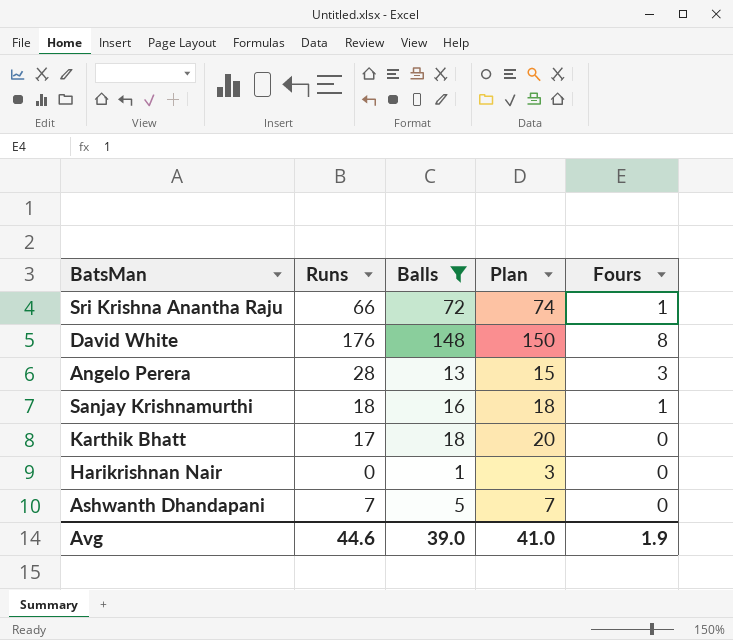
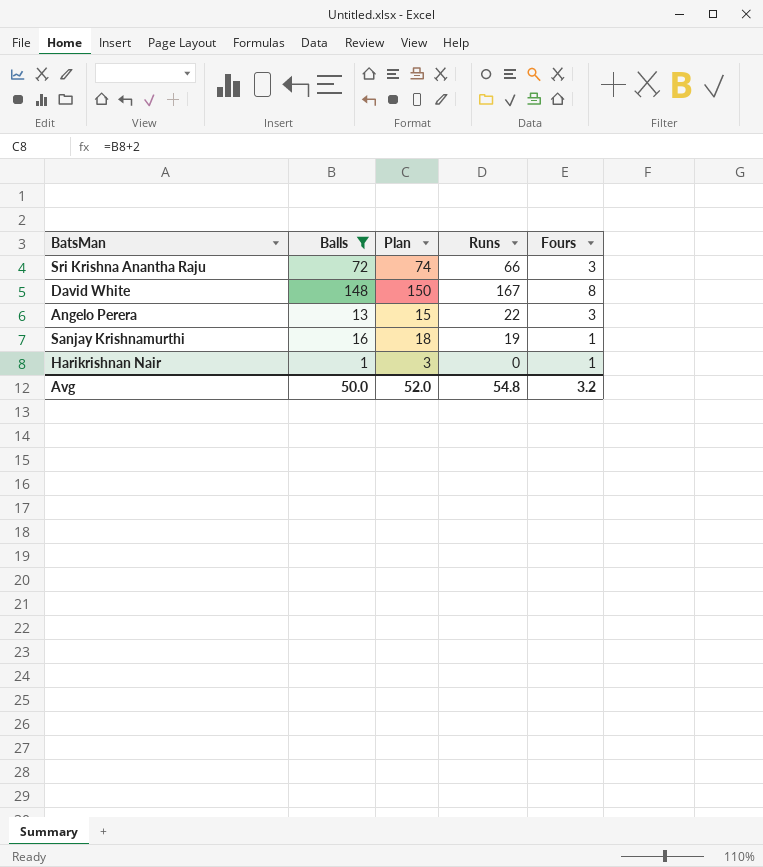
column Runs | position: 2 -> 4
row Karthik Bhatt: 17 | 18 | 20 | 0 -> none
row Ashwanth Dhandapani: 7 | 5 | 7 | 0 -> none
Sri Krishna Anantha Raju | Fours: 1 -> 3
David White | Runs: 176 -> 167
Angelo Perera | Runs: 28 -> 22
Sanjay Krishnamurthi | Runs: 18 -> 19
Harikrishnan Nair | Fours: 0 -> 1
Avg | Balls: 39.0 -> 50.0
Avg | Plan: 41.0 -> 52.0
Avg | Runs: 44.6 -> 54.8
Avg | Fours: 1.9 -> 3.2

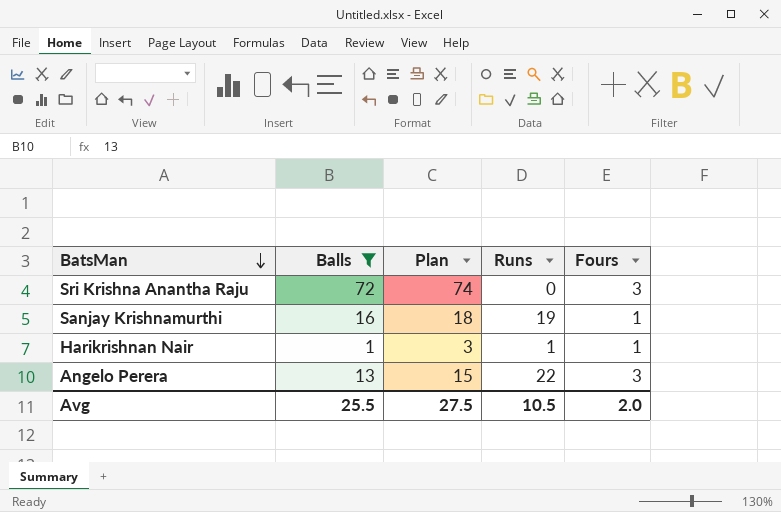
row order: none -> BatsMan descending
row David White: 148 | 150 | 167 | 8 -> none
Sri Krishna Anantha Raju | Runs: 66 -> 0
Harikrishnan Nair | Runs: 0 -> 1
Avg | Balls: 50.0 -> 25.5
Avg | Plan: 52.0 -> 27.5
Avg | Runs: 54.8 -> 10.5
Avg | Fours: 3.2 -> 2.0

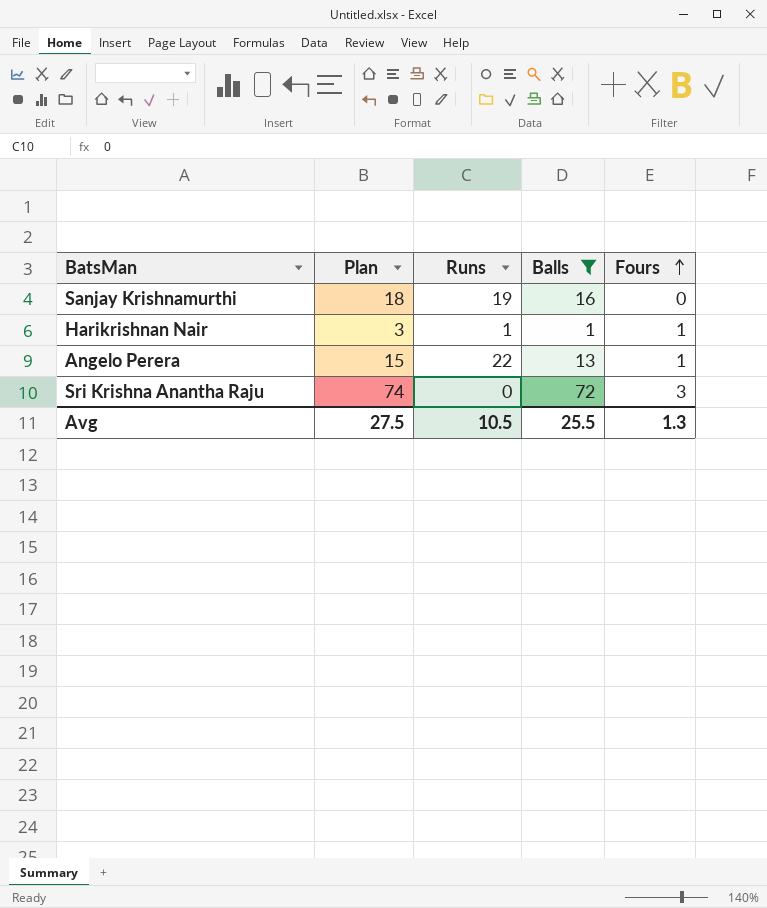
row order: BatsMan descending -> Fours ascending
column Balls | position: 2 -> 4
Sanjay Krishnamurthi | Fours: 1 -> 0
Angelo Perera | Fours: 3 -> 1
Avg | Fours: 2.0 -> 1.3

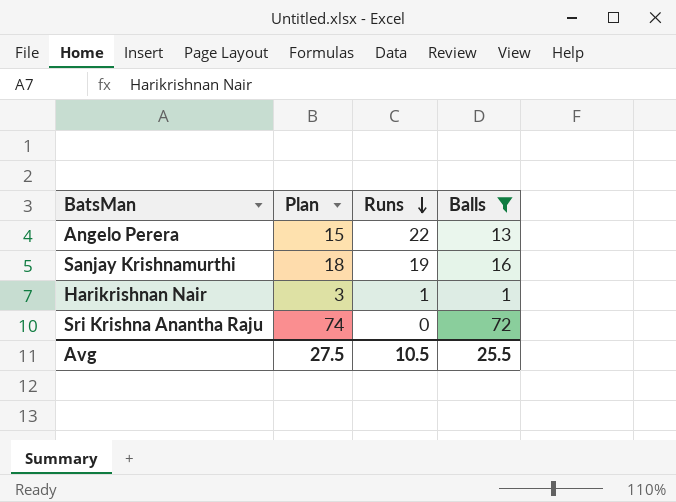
row order: Fours ascending -> Runs descending
column Fours | position: 5 -> none

